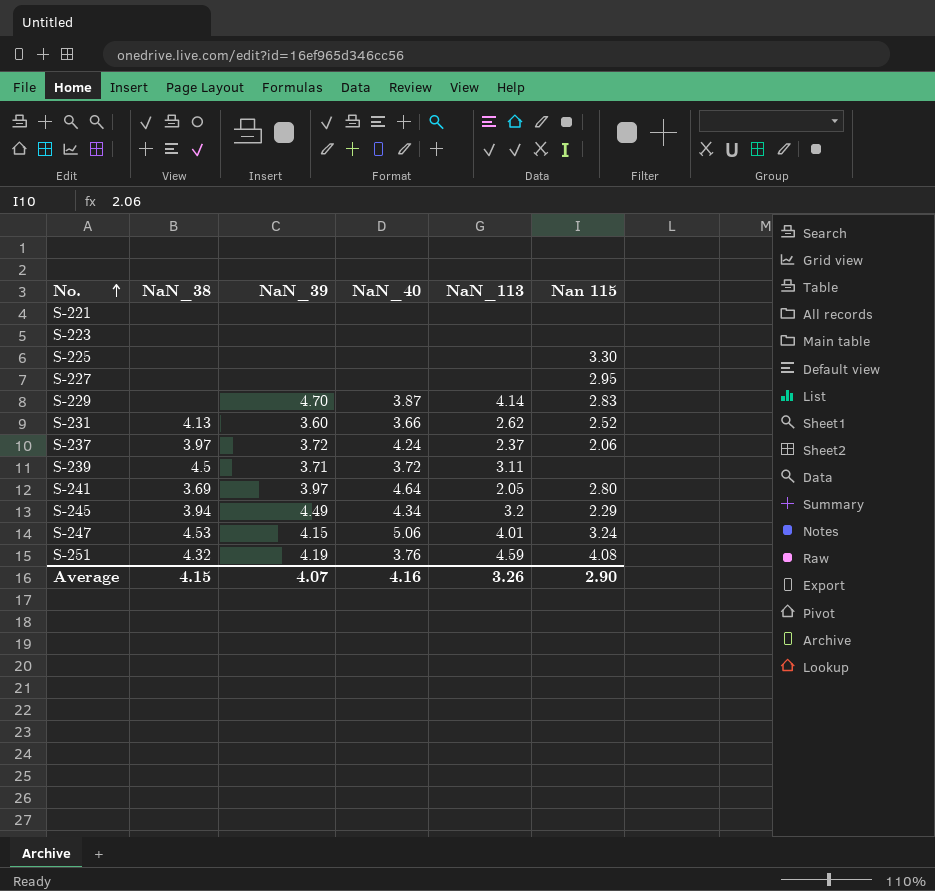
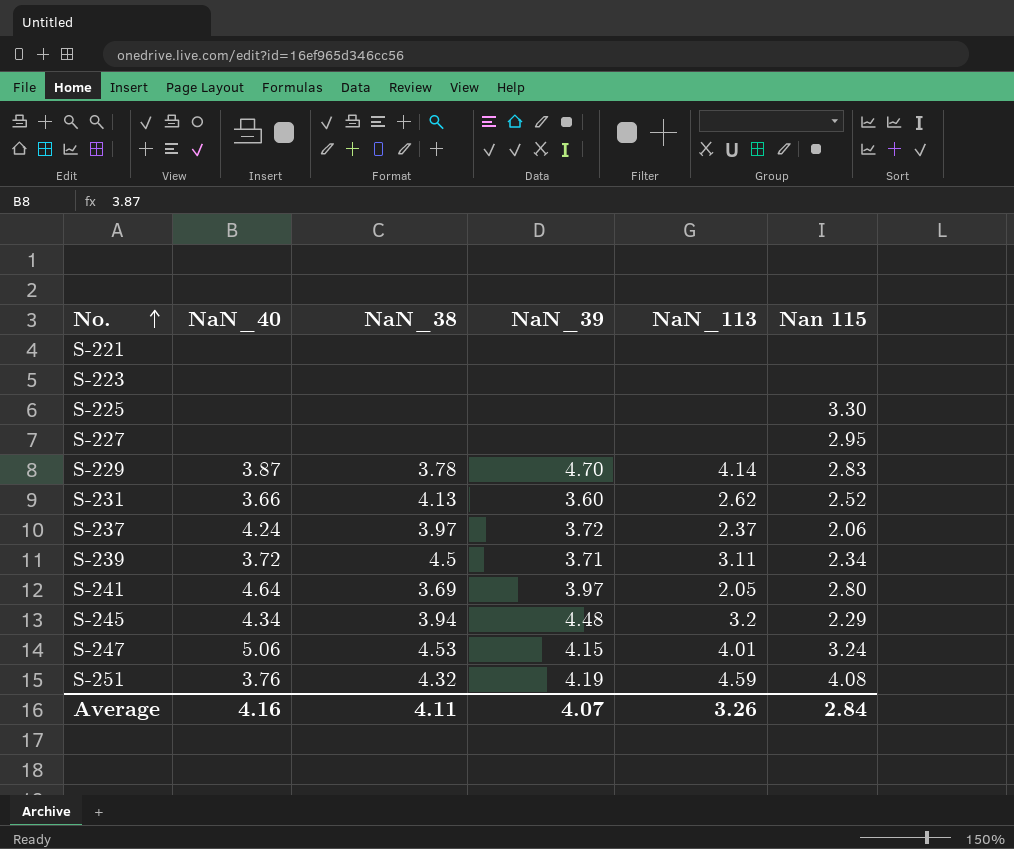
column NaN_40 | position: 4 -> 2
S-229 | NaN_38: none -> 3.78
S-239 | Nan 115: none -> 2.34
S-245 | NaN_39: 4.49 -> 4.48
Average | NaN_38: 4.15 -> 4.11
Average | Nan 115: 2.90 -> 2.84

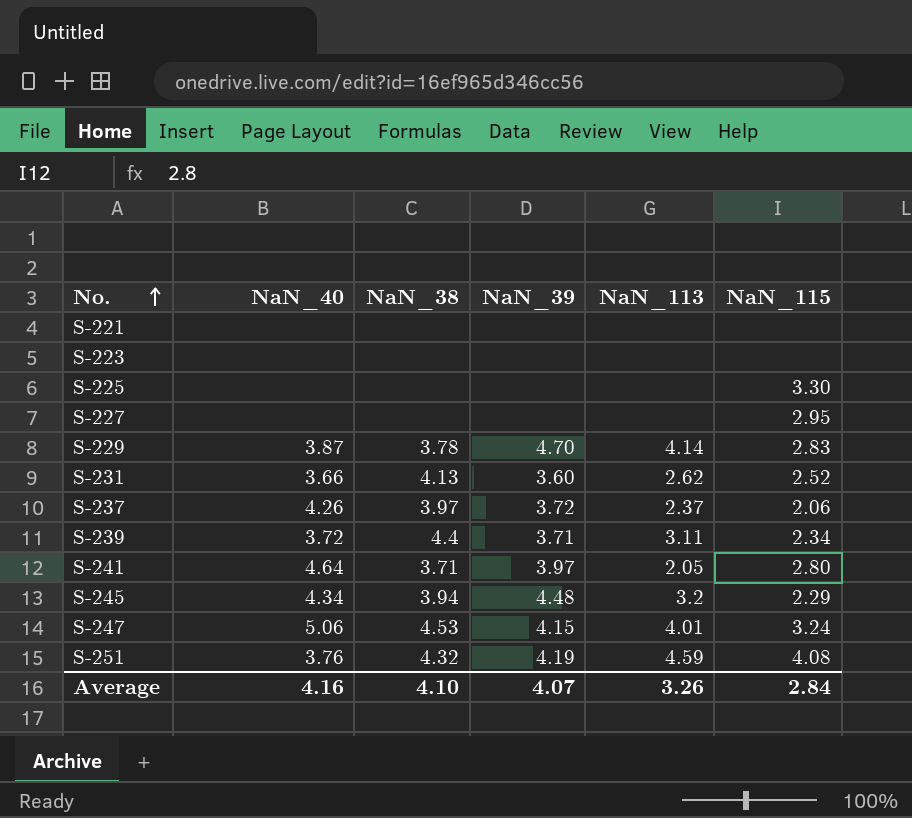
column name: Nan 115 -> NaN_115
S-237 | NaN_40: 4.24 -> 4.26
S-239 | NaN_38: 4.5 -> 4.4
S-241 | NaN_38: 3.69 -> 3.71
Average | NaN_38: 4.11 -> 4.10

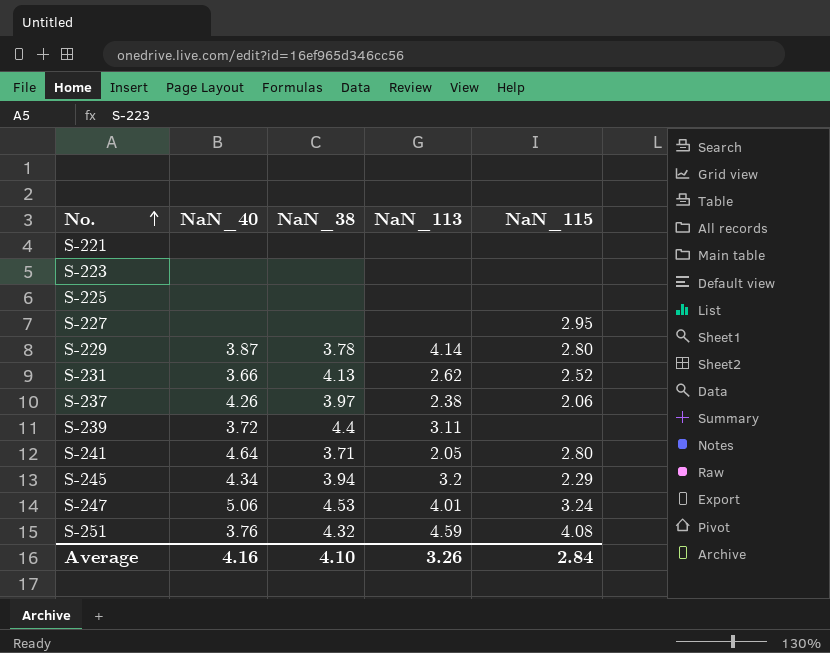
column NaN_39 | position: 4 -> none
S-225 | NaN_115: 3.30 -> none
S-229 | NaN_115: 2.83 -> 2.80
S-237 | NaN_113: 2.37 -> 2.38
S-239 | NaN_115: 2.34 -> none

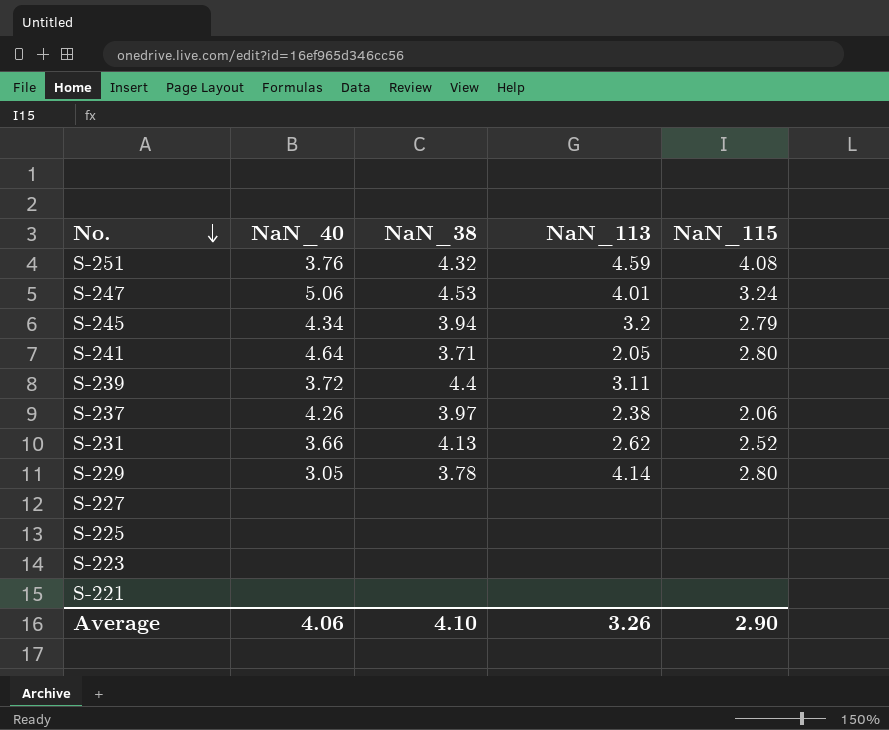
row order: No. ascending -> No. descending
S-245 | NaN_115: 2.29 -> 2.79
S-229 | NaN_40: 3.87 -> 3.05
S-227 | NaN_115: 2.95 -> none
Average | NaN_40: 4.16 -> 4.06
Average | NaN_115: 2.84 -> 2.90

